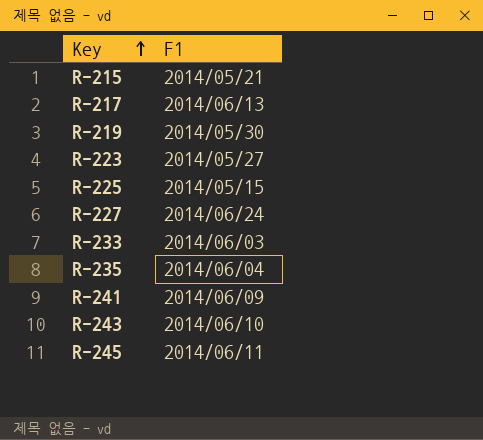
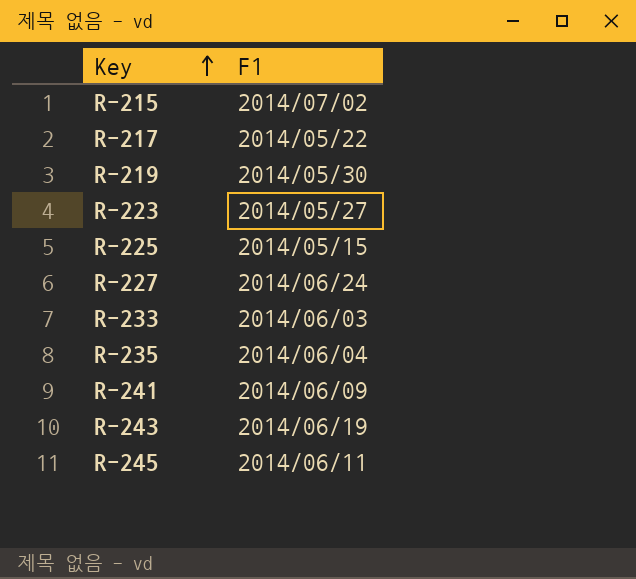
R-215 | F1: 2014/05/21 -> 2014/07/02
R-217 | F1: 2014/06/13 -> 2014/05/22
R-243 | F1: 2014/06/10 -> 2014/06/19

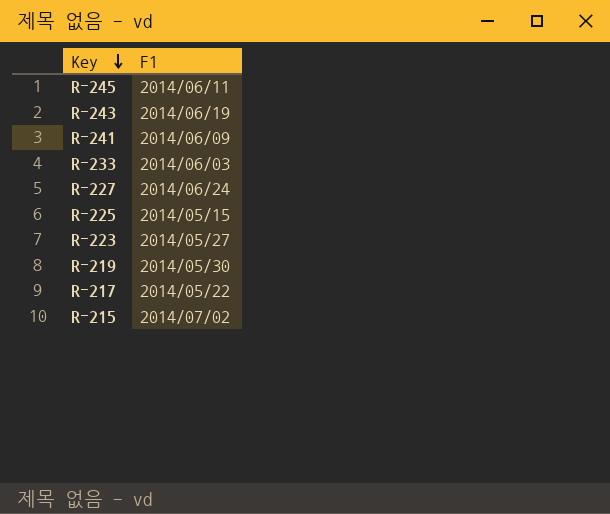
row order: Key ascending -> Key descending
row R-235: 2014/06/04 -> none

